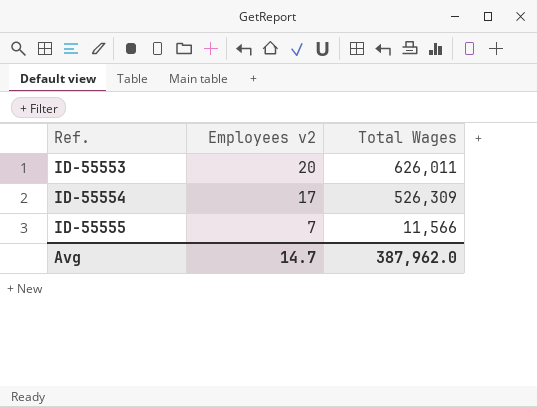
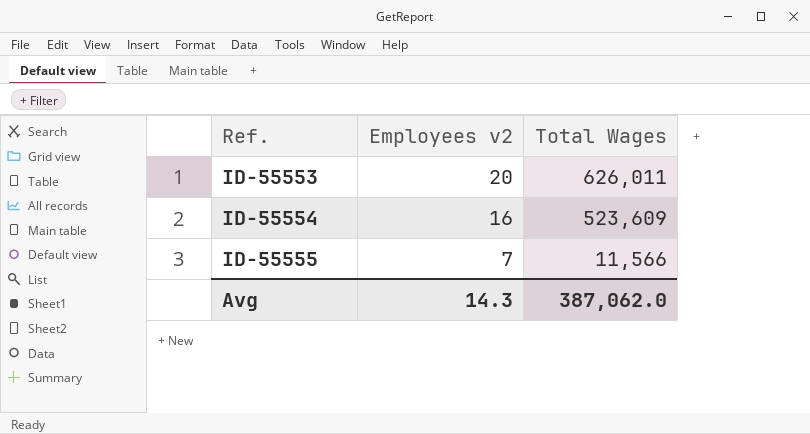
ID-55554 | Employees v2: 17 -> 16
ID-55554 | Total Wages: 526,309 -> 523,609
Avg | Employees v2: 14.7 -> 14.3
Avg | Total Wages: 387,962.0 -> 387,062.0

